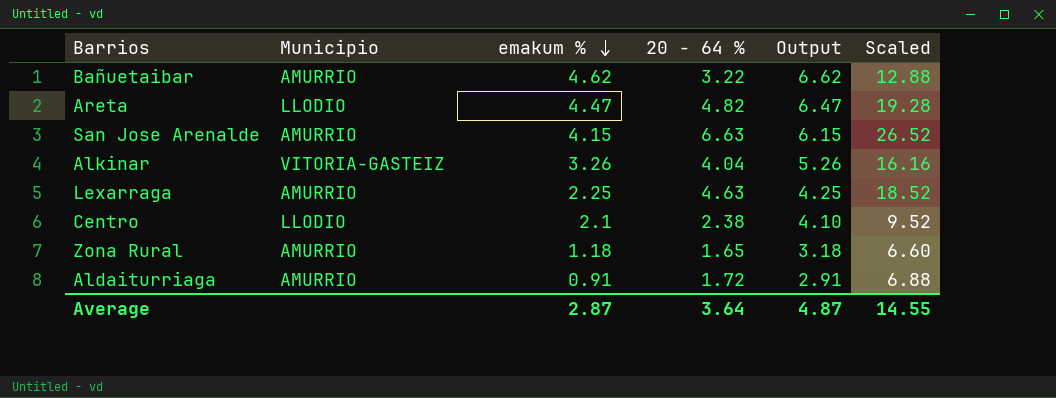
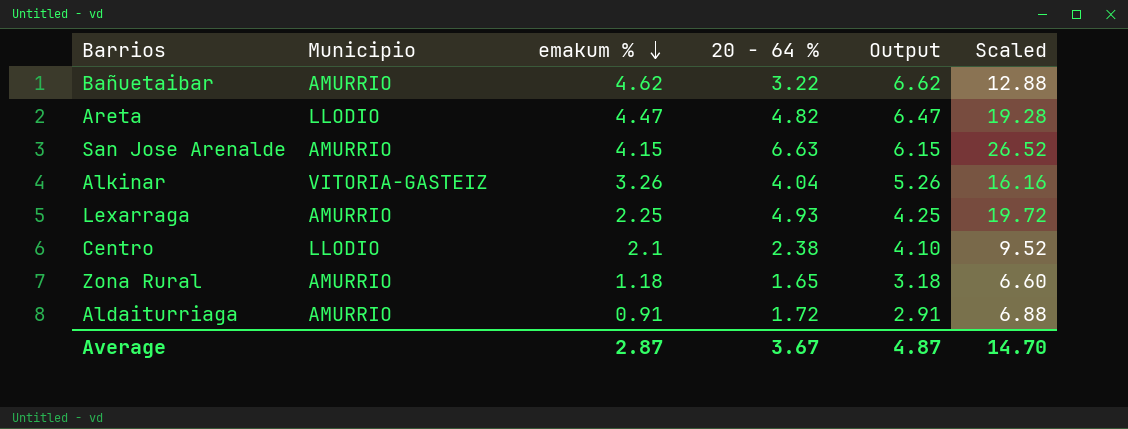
Lexarraga | 20 - 64 %: 4.63 -> 4.93
Lexarraga | Scaled: 18.52 -> 19.72
Average | 20 - 64 %: 3.64 -> 3.67
Average | Scaled: 14.55 -> 14.70

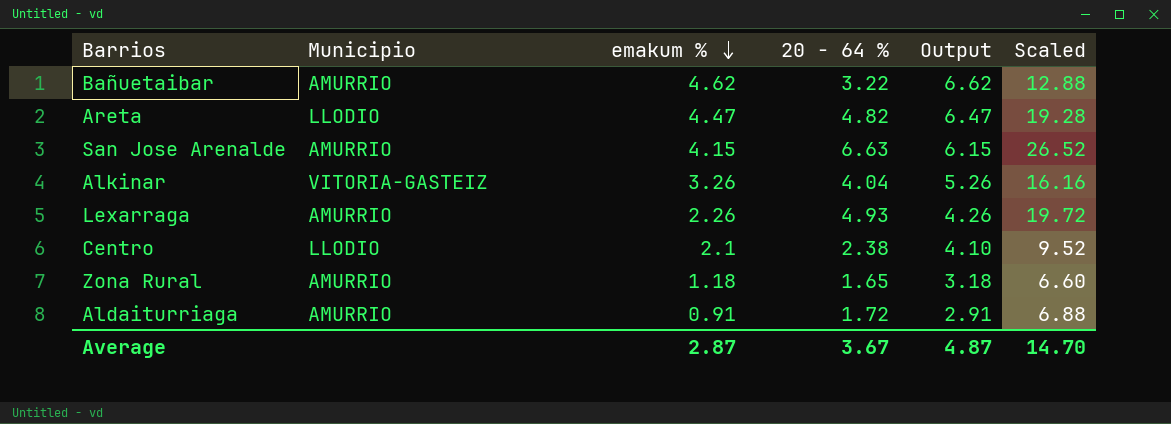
Lexarraga | emakum %: 2.25 -> 2.26
Lexarraga | Output: 4.25 -> 4.26

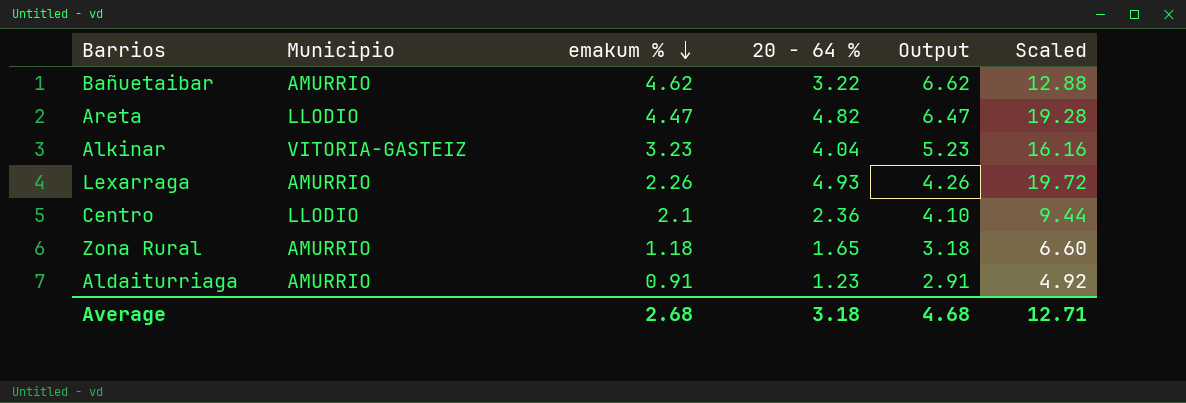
row San Jose Arenalde: AMURRIO | 4.15 | 6.63 | 6.15 | 26.52 -> none
Alkinar | emakum %: 3.26 -> 3.23
Alkinar | Output: 5.26 -> 5.23
Centro | 20 - 64 %: 2.38 -> 2.36
Centro | Scaled: 9.52 -> 9.44
Aldaiturriaga | 20 - 64 %: 1.72 -> 1.23
Aldaiturriaga | Scaled: 6.88 -> 4.92
Average | emakum %: 2.87 -> 2.68
Average | 20 - 64 %: 3.67 -> 3.18
Average | Output: 4.87 -> 4.68
Average | Scaled: 14.70 -> 12.71

